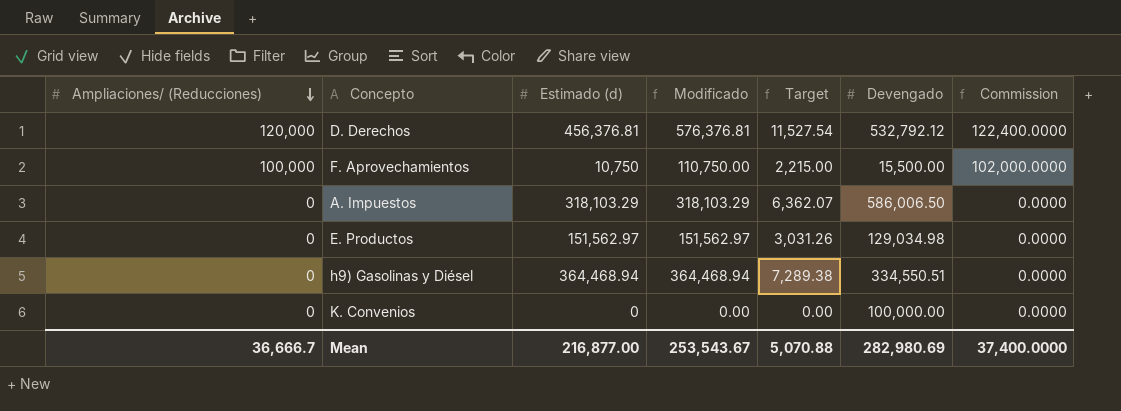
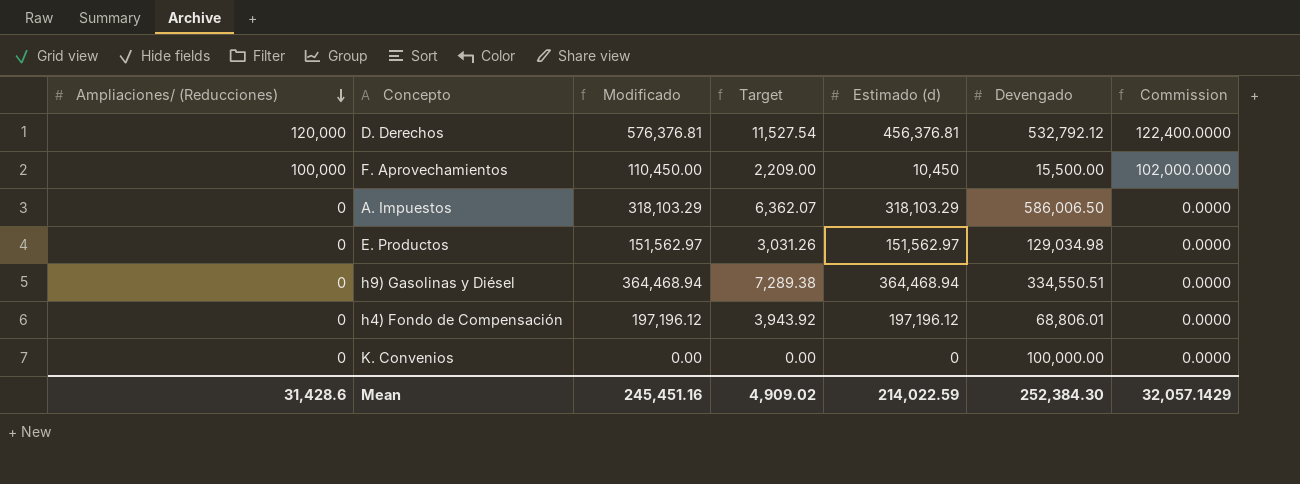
column Estimado (d) | position: 3 -> 5
F. Aprovechamientos | Modificado: 110,750.00 -> 110,450.00
F. Aprovechamientos | Target: 2,215.00 -> 2,209.00
F. Aprovechamientos | Estimado (d): 10,750 -> 10,450
row h4) Fondo de Compensación: none -> 0 | 197,196.12 | 3,943.92 | 197,196.12 | 68,806.01 | 0.0000
Mean | Ampliaciones/ (Reducciones): 36,666.7 -> 31,428.6
Mean | Modificado: 253,543.67 -> 245,451.16
Mean | Target: 5,070.88 -> 4,909.02
Mean | Estimado (d): 216,877.00 -> 214,022.59
Mean | Devengado: 282,980.69 -> 252,384.30
Mean | Commission: 37,400.0000 -> 32,057.1429

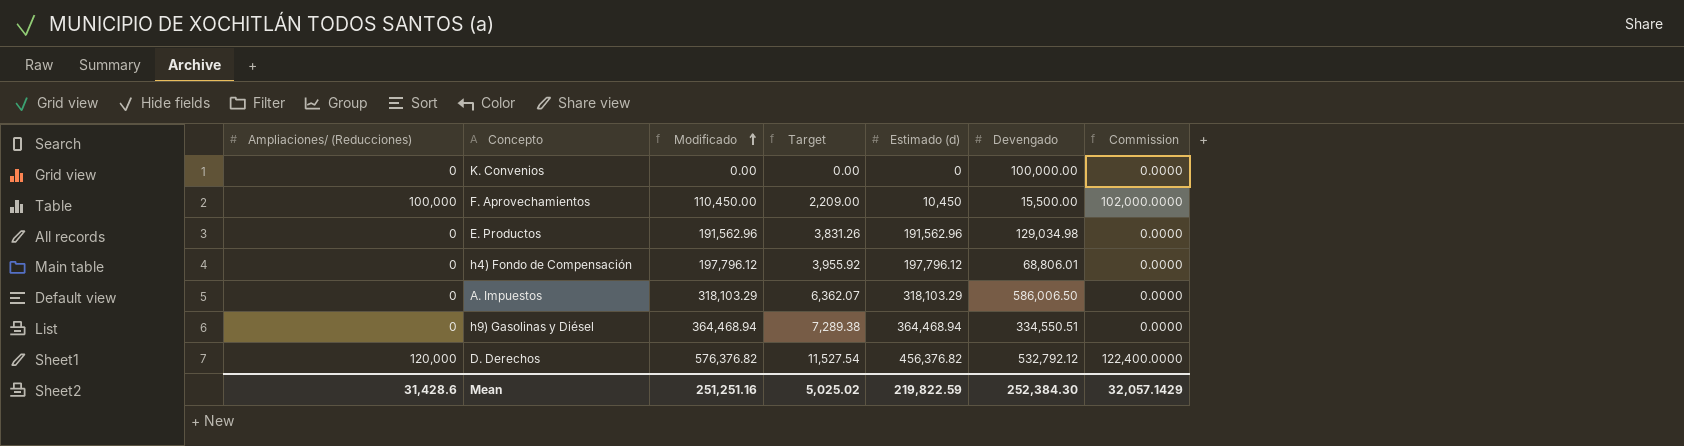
row order: Ampliaciones/ (Reducciones) descending -> Modificado ascending
E. Productos | Modificado: 151,562.97 -> 191,562.96
E. Productos | Target: 3,031.26 -> 3,831.26
E. Productos | Estimado (d): 151,562.97 -> 191,562.96
h4) Fondo de Compensación | Modificado: 197,196.12 -> 197,796.12
h4) Fondo de Compensación | Target: 3,943.92 -> 3,955.92
h4) Fondo de Compensación | Estimado (d): 197,196.12 -> 197,796.12
D. Derechos | Modificado: 576,376.81 -> 576,376.82
D. Derechos | Estimado (d): 456,376.81 -> 456,376.82
Mean | Modificado: 245,451.16 -> 251,251.16
Mean | Target: 4,909.02 -> 5,025.02
Mean | Estimado (d): 214,022.59 -> 219,822.59

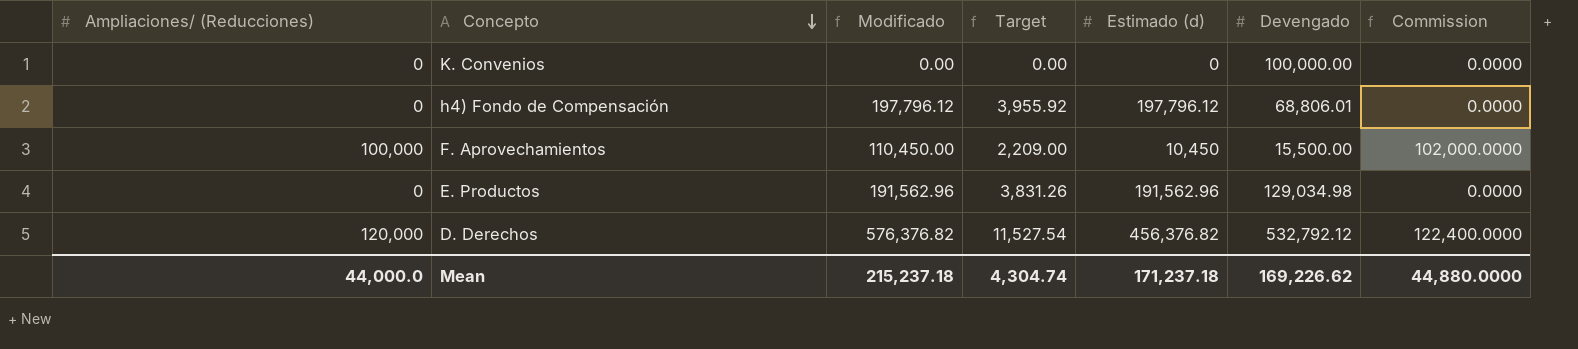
row order: Modificado ascending -> Concepto descending
row A. Impuestos: 0 | 318,103.29 | 6,362.07 | 318,103.29 | 586,006.50 | 0.0000 -> none
row h9) Gasolinas y Diésel: 0 | 364,468.94 | 7,289.38 | 364,468.94 | 334,550.51 | 0.0000 -> none
Mean | Ampliaciones/ (Reducciones): 31,428.6 -> 44,000.0
Mean | Modificado: 251,251.16 -> 215,237.18
Mean | Target: 5,025.02 -> 4,304.74
Mean | Estimado (d): 219,822.59 -> 171,237.18
Mean | Devengado: 252,384.30 -> 169,226.62
Mean | Commission: 32,057.1429 -> 44,880.0000

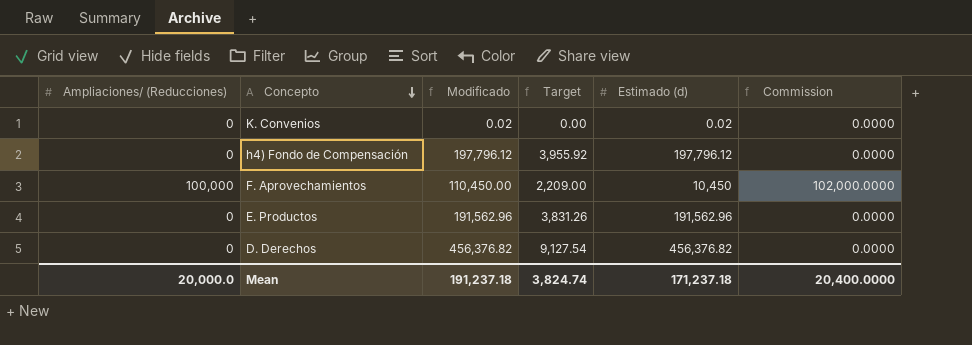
column Devengado | position: 6 -> none
K. Convenios | Modificado: 0.00 -> 0.02
K. Convenios | Estimado (d): 0 -> 0.02
D. Derechos | Ampliaciones/ (Reducciones): 120,000 -> 0
D. Derechos | Modificado: 576,376.82 -> 456,376.82
D. Derechos | Target: 11,527.54 -> 9,127.54
D. Derechos | Commission: 122,400.0000 -> 0.0000
Mean | Ampliaciones/ (Reducciones): 44,000.0 -> 20,000.0
Mean | Modificado: 215,237.18 -> 191,237.18
Mean | Target: 4,304.74 -> 3,824.74
Mean | Commission: 44,880.0000 -> 20,400.0000

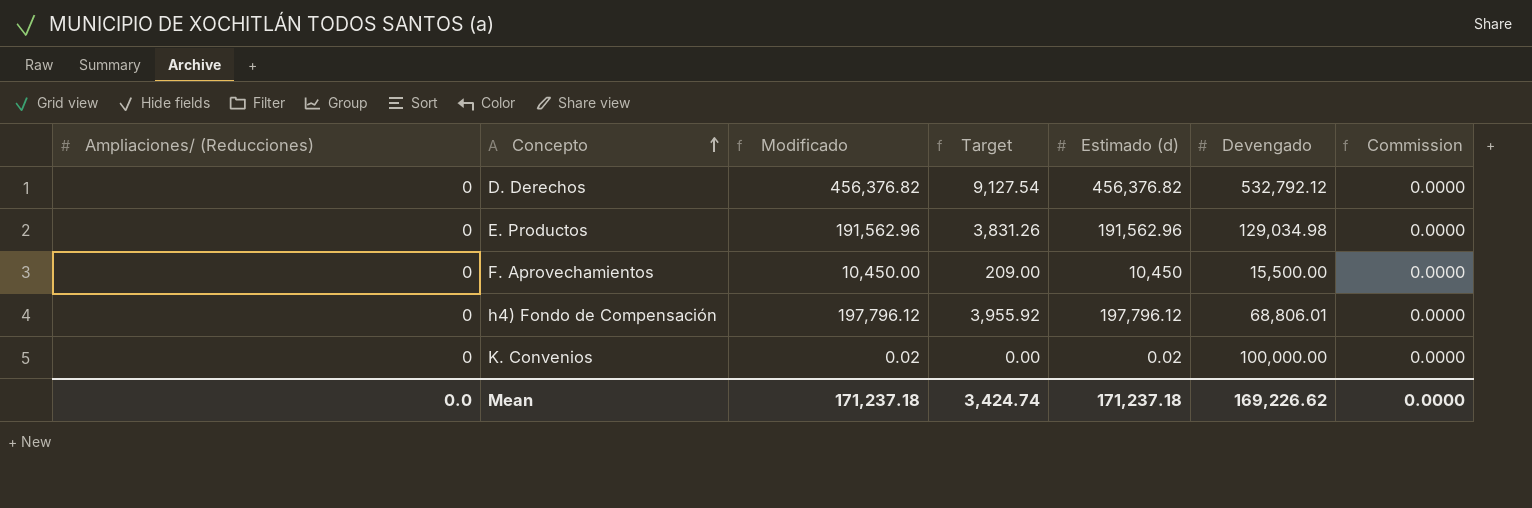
row order: Concepto descending -> Concepto ascending
column Devengado | position: none -> 6
F. Aprovechamientos | Ampliaciones/ (Reducciones): 100,000 -> 0
F. Aprovechamientos | Modificado: 110,450.00 -> 10,450.00
F. Aprovechamientos | Target: 2,209.00 -> 209.00
F. Aprovechamientos | Commission: 102,000.0000 -> 0.0000
Mean | Ampliaciones/ (Reducciones): 20,000.0 -> 0.0
Mean | Modificado: 191,237.18 -> 171,237.18
Mean | Target: 3,824.74 -> 3,424.74
Mean | Commission: 20,400.0000 -> 0.0000

